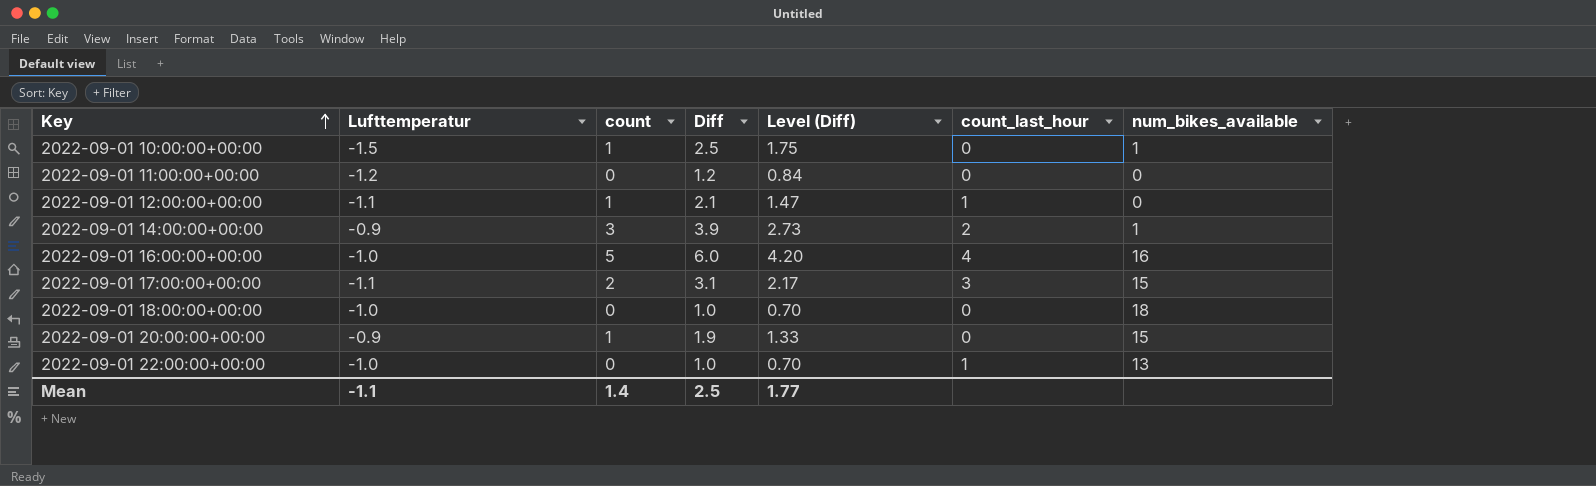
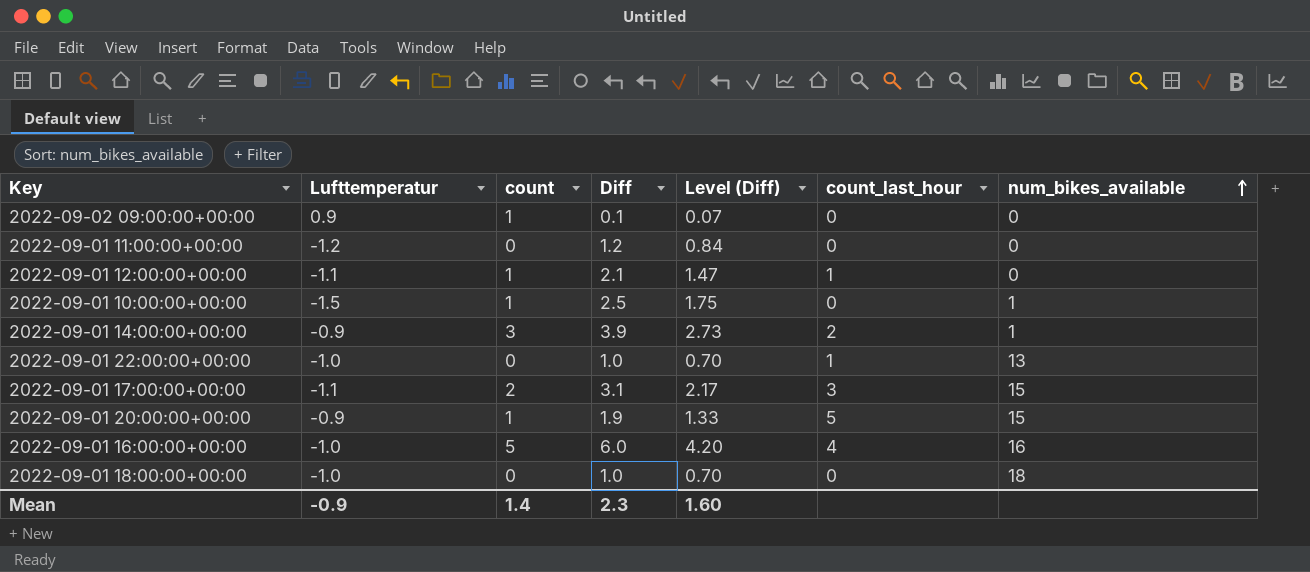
row order: Key ascending -> num_bikes_available ascending
row 2022-09-02 09:00:00+00:00: none -> 0.9 | 1 | 0.1 | 0.07 | 0 | 0
2022-09-01 20:00:00+00:00 | count_last_hour: 0 -> 5
Mean | Lufttemperatur: -1.1 -> -0.9
Mean | Diff: 2.5 -> 2.3
Mean | Level (Diff): 1.77 -> 1.60

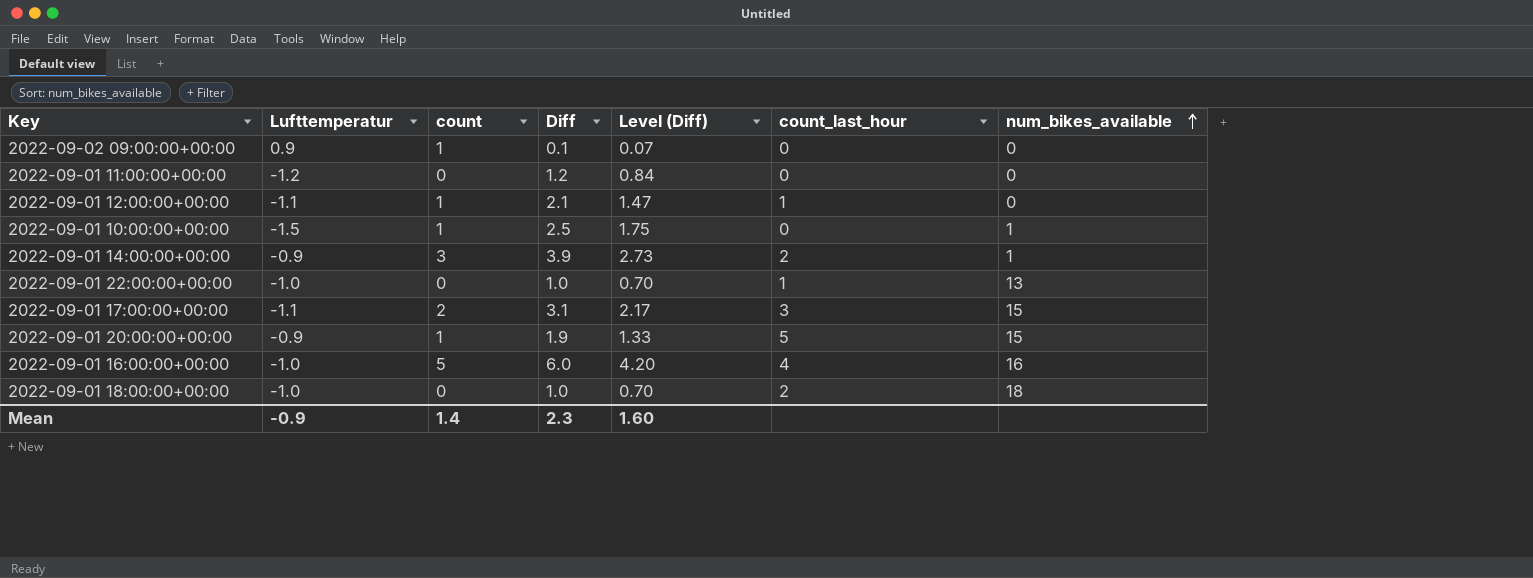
2022-09-01 18:00:00+00:00 | count_last_hour: 0 -> 2

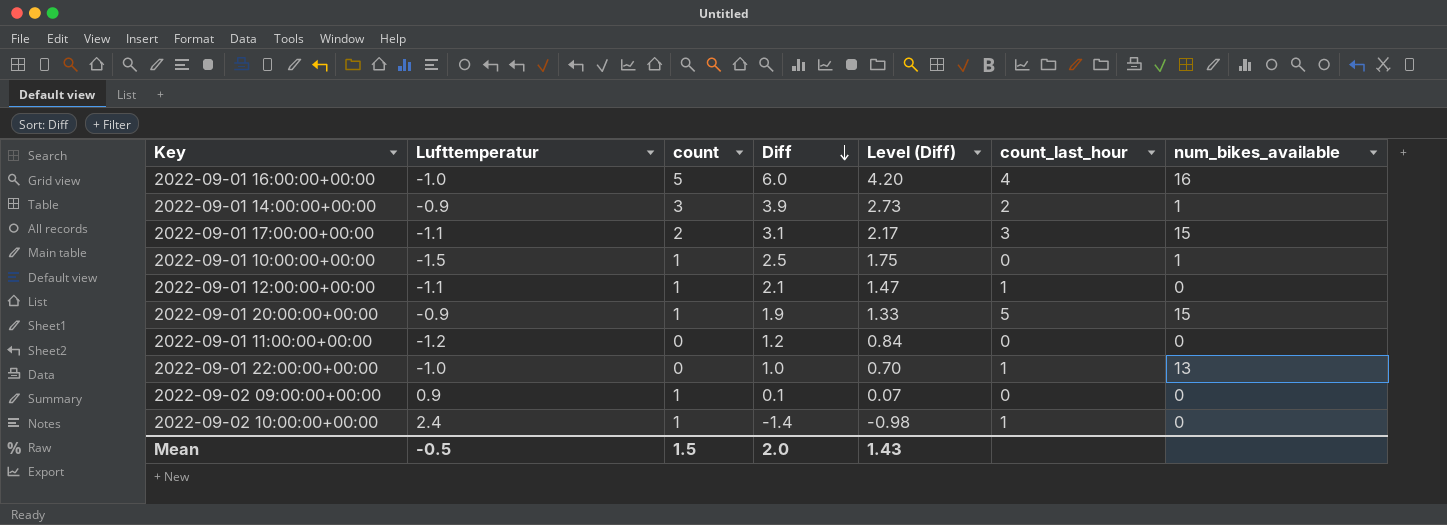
row order: num_bikes_available ascending -> Diff descending
row 2022-09-01 18:00:00+00:00: -1.0 | 0 | 1.0 | 0.70 | 2 | 18 -> none
row 2022-09-02 10:00:00+00:00: none -> 2.4 | 1 | -1.4 | -0.98 | 1 | 0
Mean | Lufttemperatur: -0.9 -> -0.5
Mean | count: 1.4 -> 1.5
Mean | Diff: 2.3 -> 2.0
Mean | Level (Diff): 1.60 -> 1.43

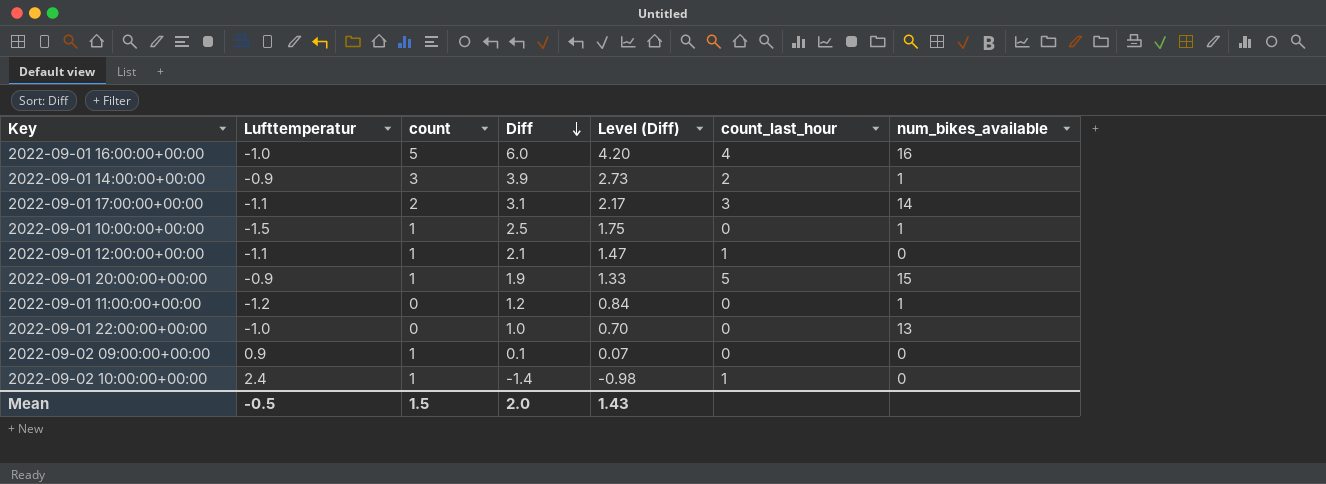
2022-09-01 17:00:00+00:00 | num_bikes_available: 15 -> 14
2022-09-01 11:00:00+00:00 | num_bikes_available: 0 -> 1
2022-09-01 22:00:00+00:00 | count_last_hour: 1 -> 0

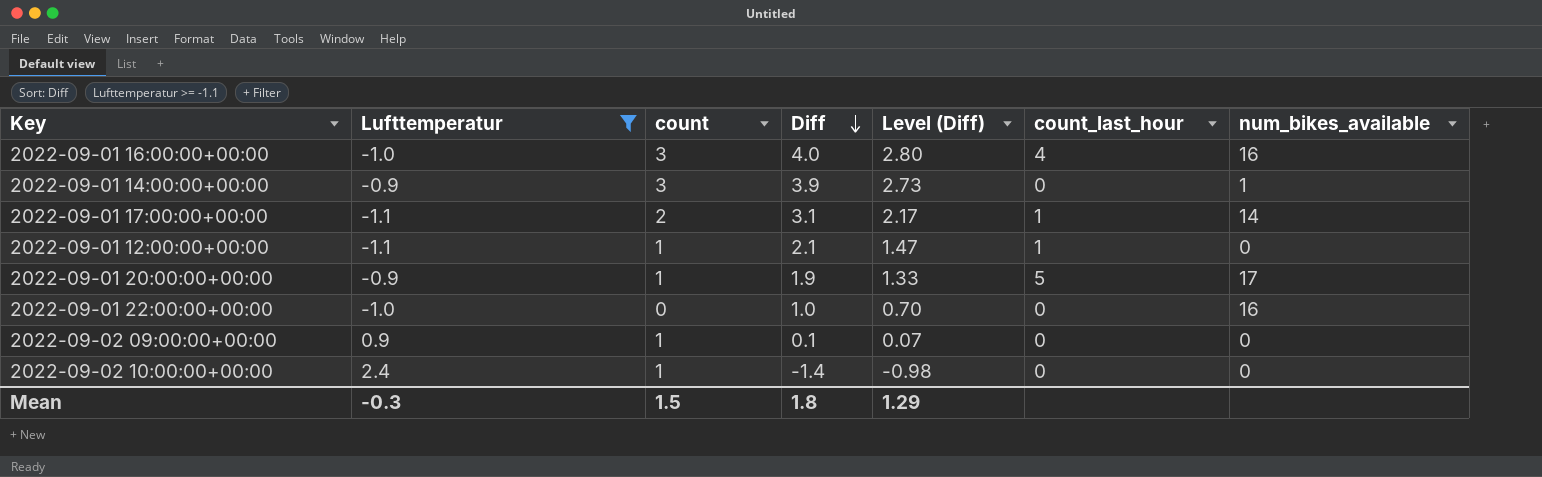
filter: none -> Lufttemperatur >= -1.1
2022-09-01 16:00:00+00:00 | count: 5 -> 3
2022-09-01 16:00:00+00:00 | Diff: 6.0 -> 4.0
2022-09-01 16:00:00+00:00 | Level (Diff): 4.20 -> 2.80
2022-09-01 14:00:00+00:00 | count_last_hour: 2 -> 0
2022-09-01 17:00:00+00:00 | count_last_hour: 3 -> 1
2022-09-01 20:00:00+00:00 | num_bikes_available: 15 -> 17
2022-09-01 22:00:00+00:00 | num_bikes_available: 13 -> 16
2022-09-02 10:00:00+00:00 | count_last_hour: 1 -> 0
Mean | Lufttemperatur: -0.5 -> -0.3
Mean | Diff: 2.0 -> 1.8
Mean | Level (Diff): 1.43 -> 1.29

